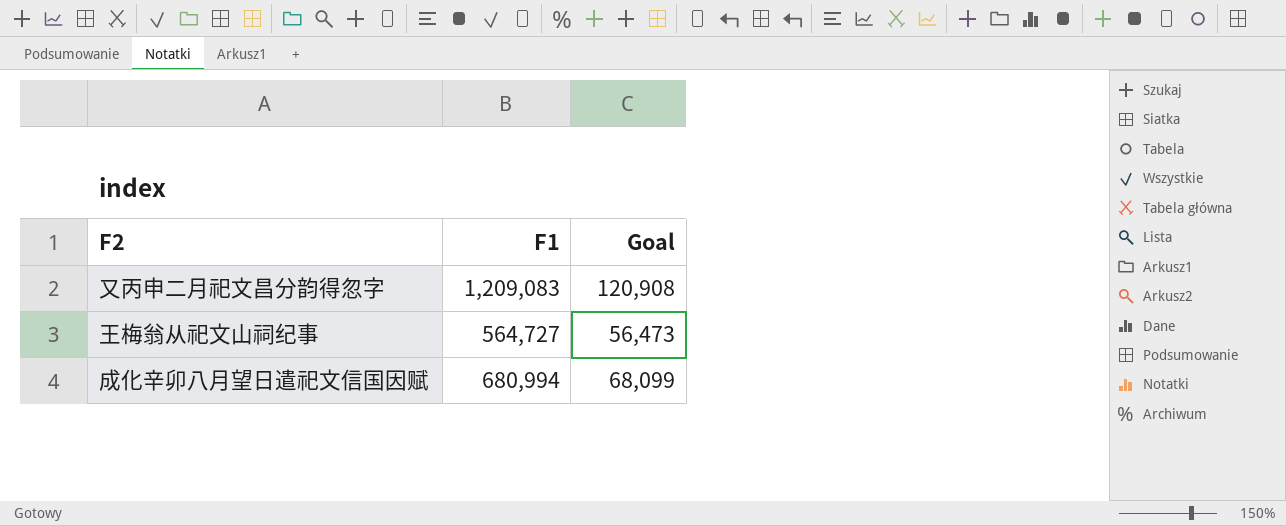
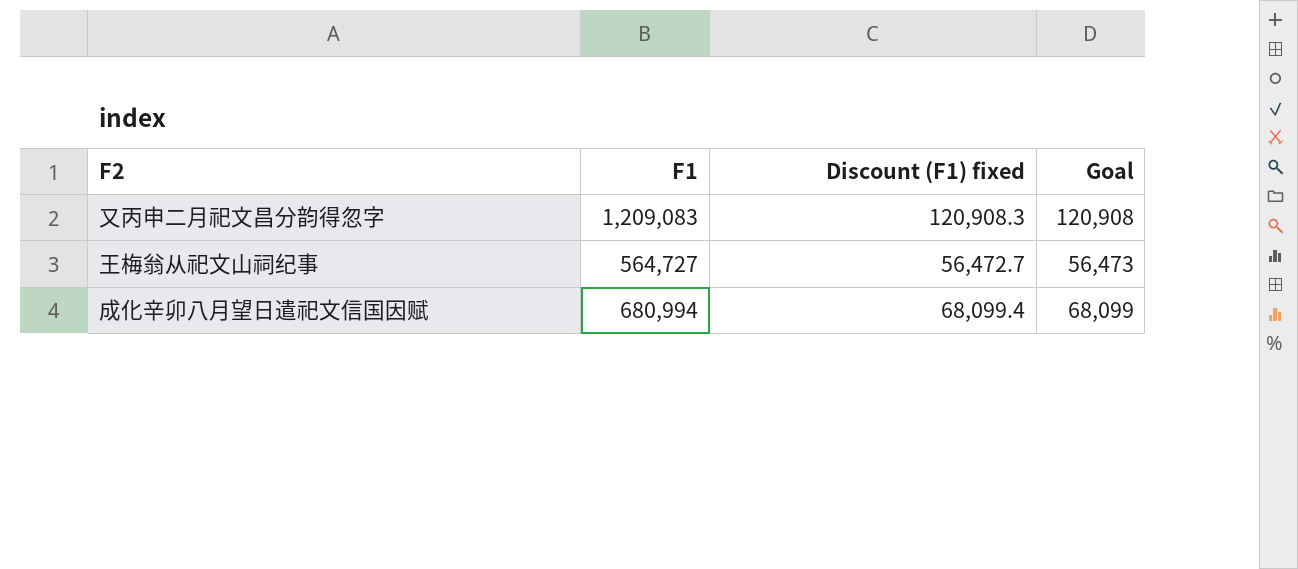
column Discount (F1) fixed | formula: none -> [F1] * 0.1

